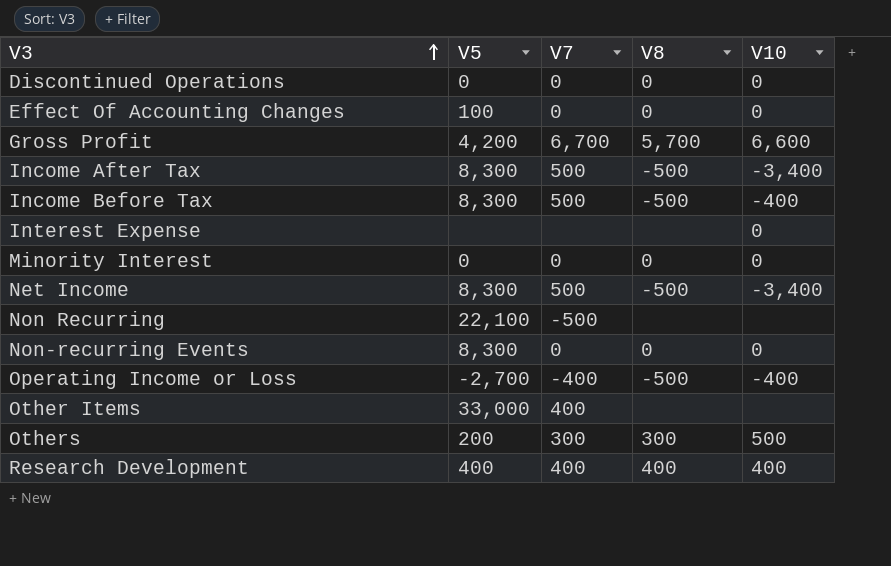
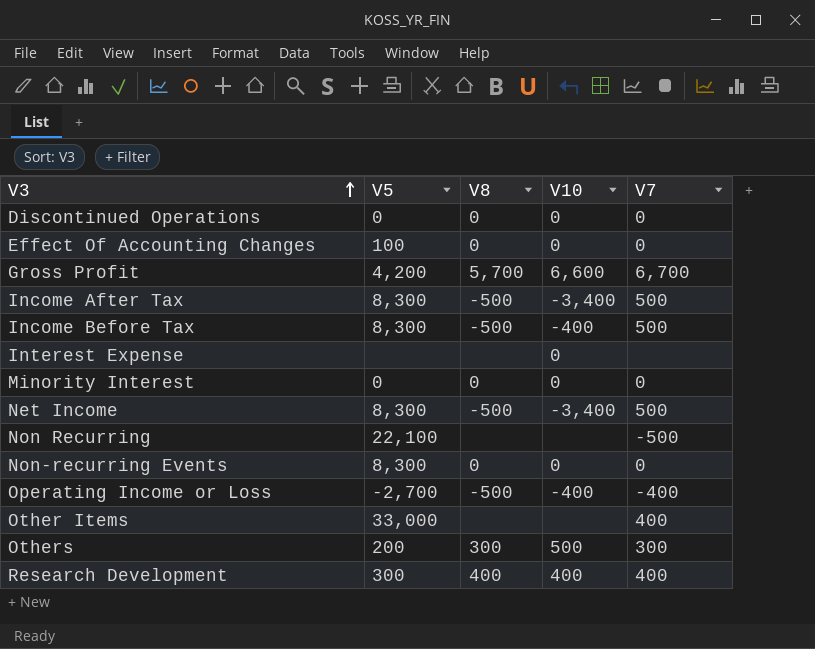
column V7 | position: 3 -> 5
Research Development | V5: 400 -> 300

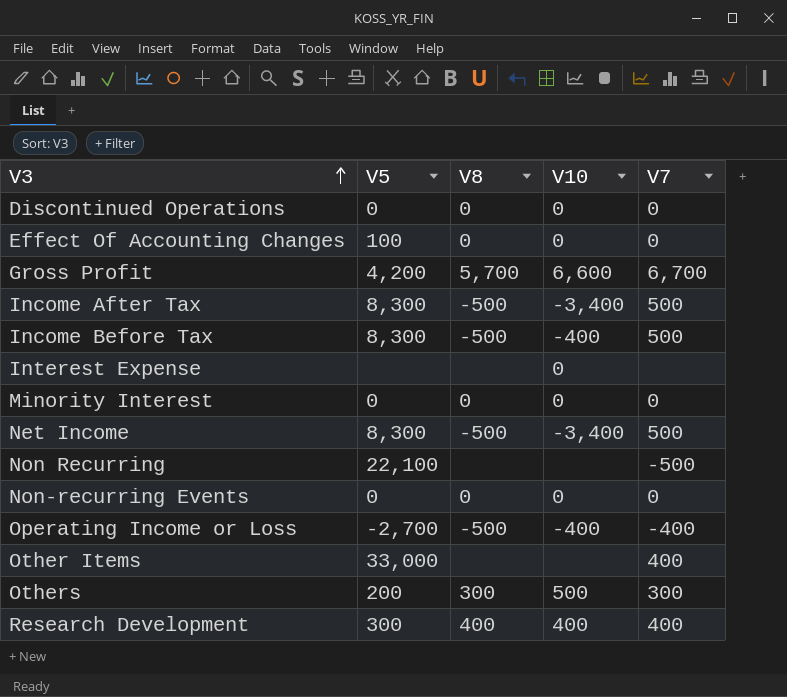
Non-recurring Events | V5: 8,300 -> 0

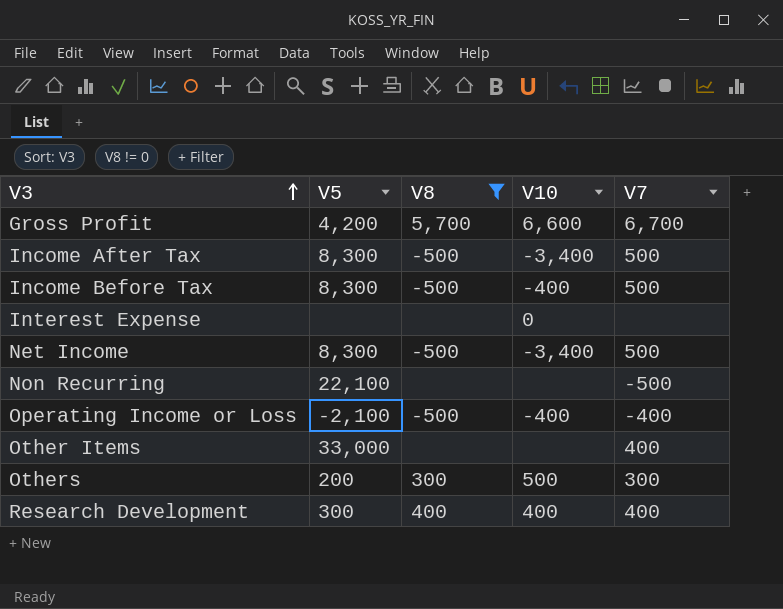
filter: none -> V8 != 0
Operating Income or Loss | V5: -2,700 -> -2,100

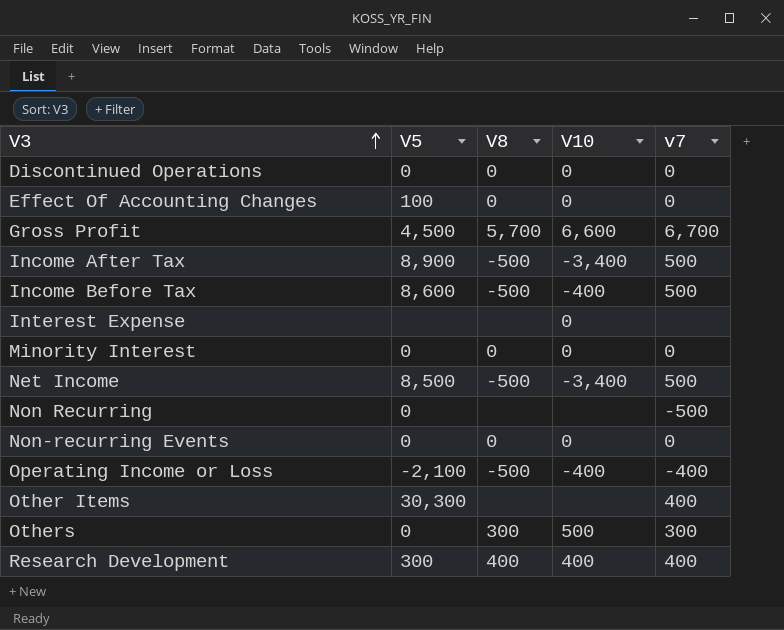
filter: V8 != 0 -> none
column name: V7 -> v7
Gross Profit | V5: 4,200 -> 4,500
Income After Tax | V5: 8,300 -> 8,900
Income Before Tax | V5: 8,300 -> 8,600
Net Income | V5: 8,300 -> 8,500
Non Recurring | V5: 22,100 -> 0
Other Items | V5: 33,000 -> 30,300
Others | V5: 200 -> 0

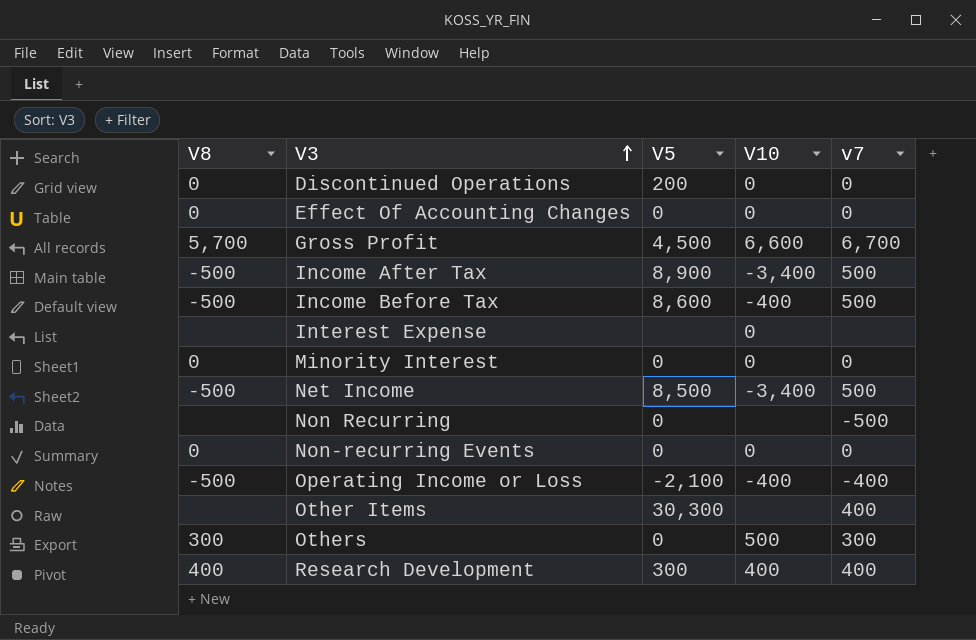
column V8 | position: 3 -> 1
Discontinued Operations | V5: 0 -> 200
Effect Of Accounting Changes | V5: 100 -> 0

